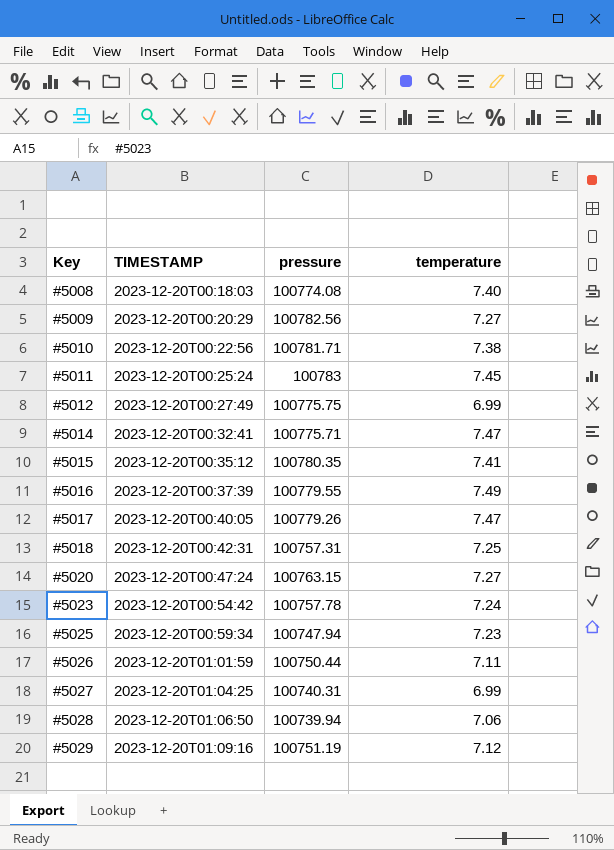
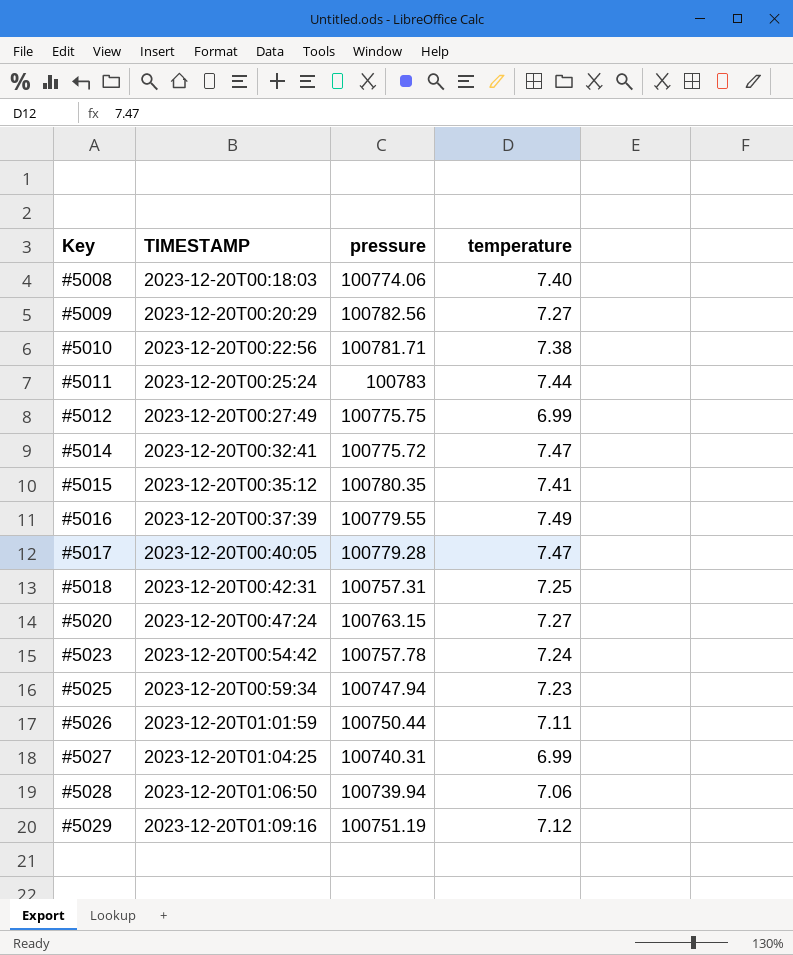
#5008 | pressure: 100774.08 -> 100774.06
#5011 | temperature: 7.45 -> 7.44
#5014 | pressure: 100775.71 -> 100775.72
#5017 | pressure: 100779.26 -> 100779.28

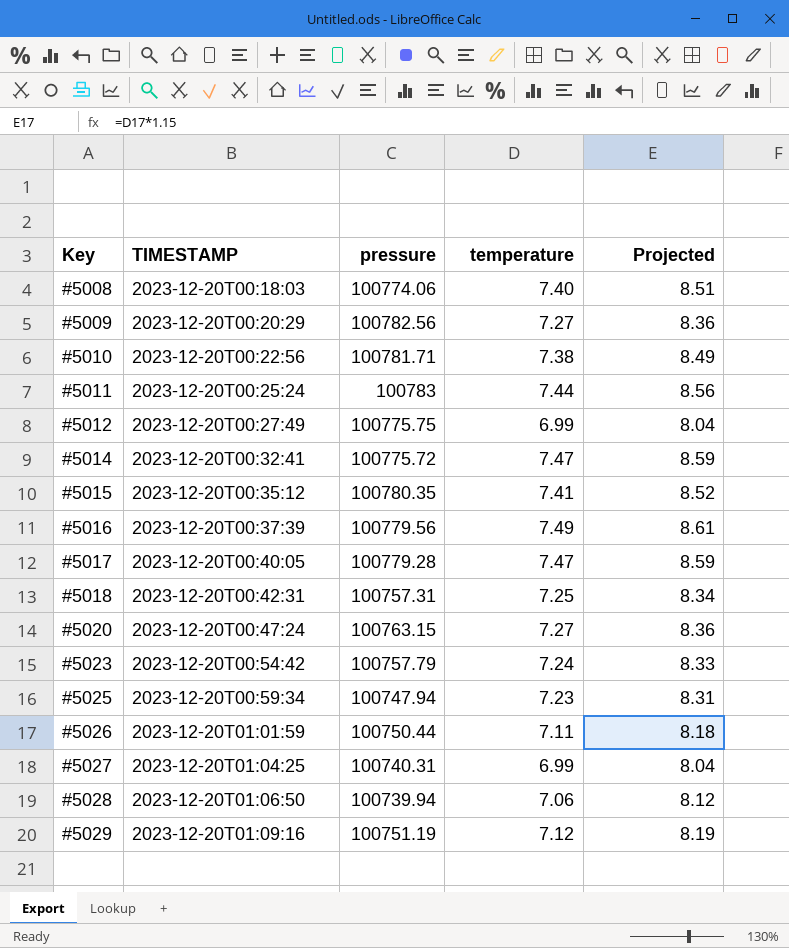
column Projected | formula: none -> [temperature] * 1.15
#5016 | pressure: 100779.55 -> 100779.56
#5023 | pressure: 100757.78 -> 100757.79

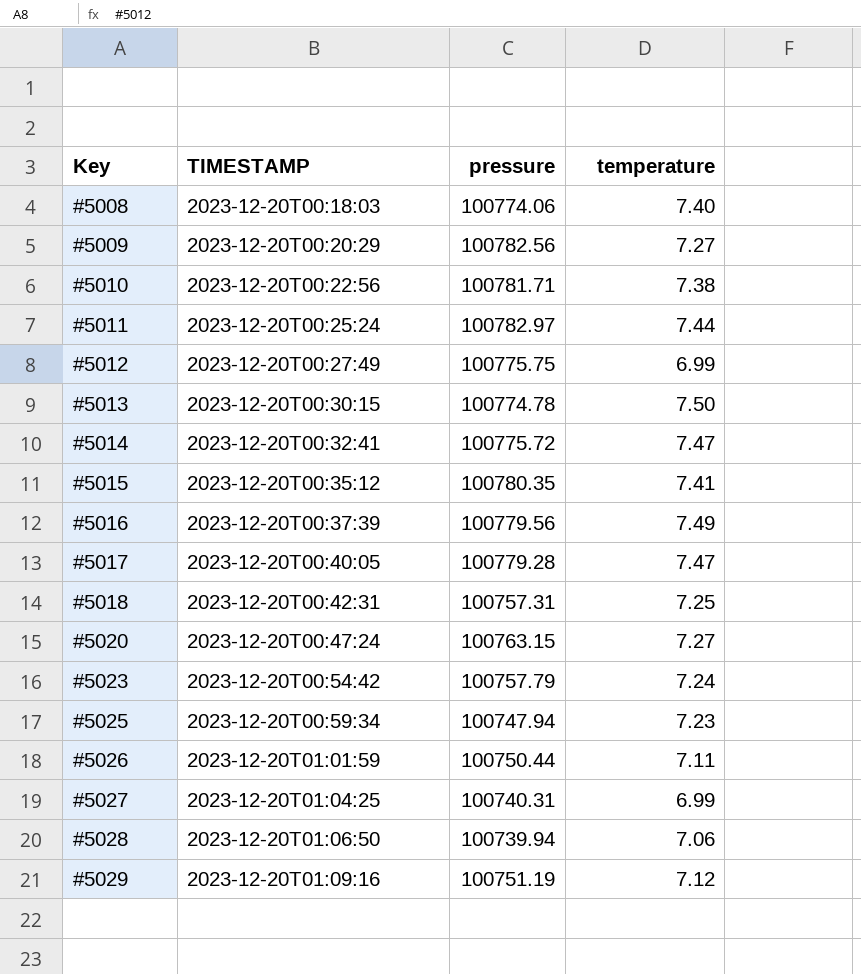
column Projected | formula: [temperature] * 1.15 -> none
#5011 | pressure: 100783 -> 100782.97
row #5013: none -> 2023-12-20T00:30:15 | 100774.78 | 7.50

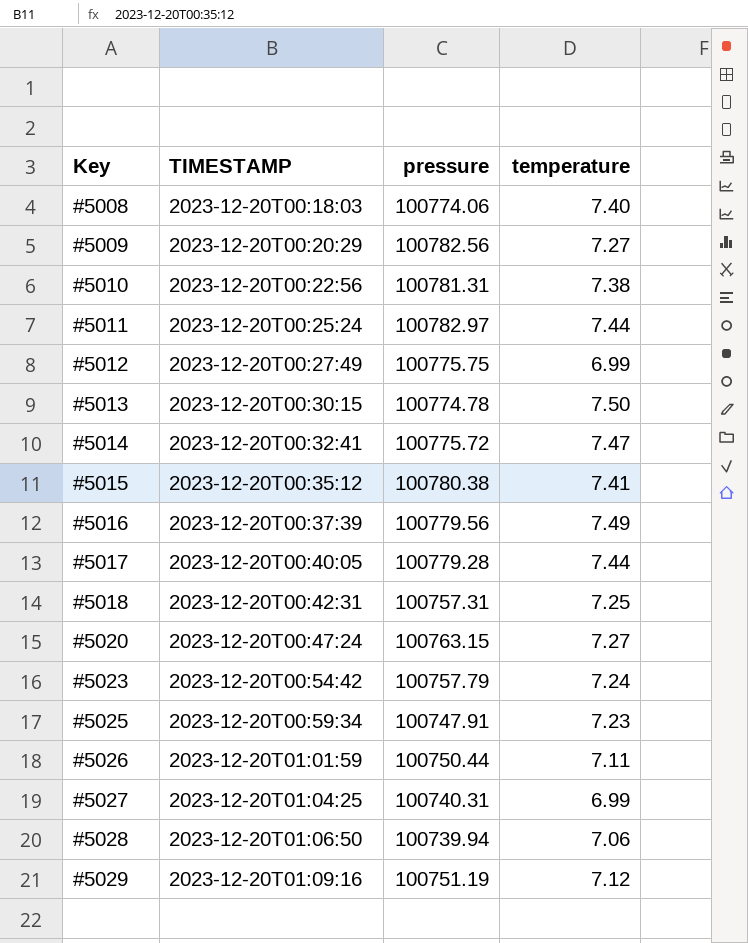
#5010 | pressure: 100781.71 -> 100781.31
#5015 | pressure: 100780.35 -> 100780.38
#5017 | temperature: 7.47 -> 7.44
#5025 | pressure: 100747.94 -> 100747.91

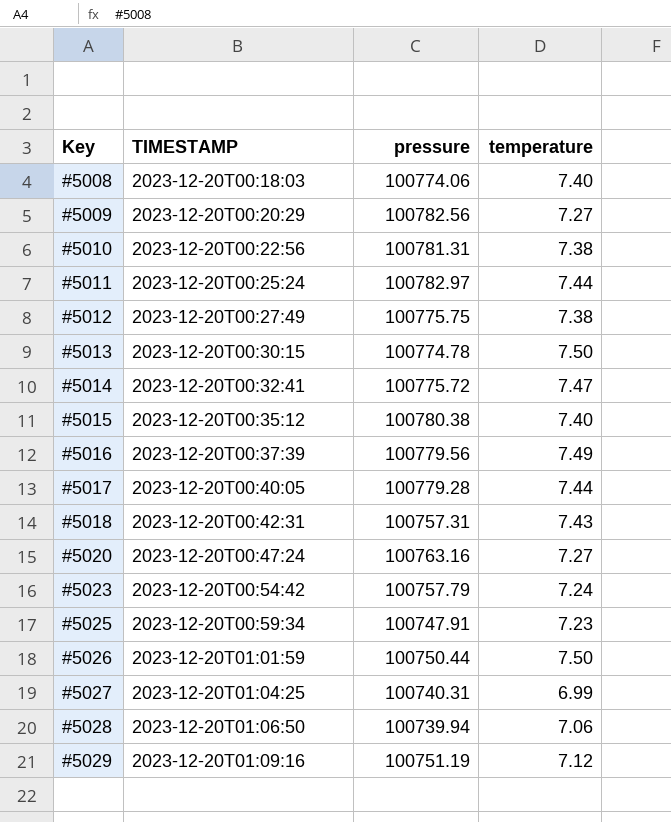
#5012 | temperature: 6.99 -> 7.38
#5015 | temperature: 7.41 -> 7.40
#5018 | temperature: 7.25 -> 7.43
#5020 | pressure: 100763.15 -> 100763.16
#5026 | temperature: 7.11 -> 7.50

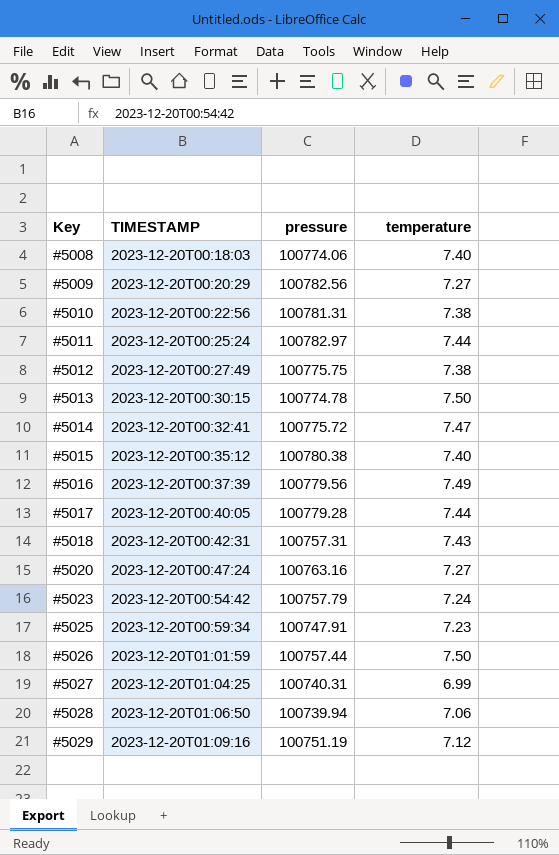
#5026 | pressure: 100750.44 -> 100757.44

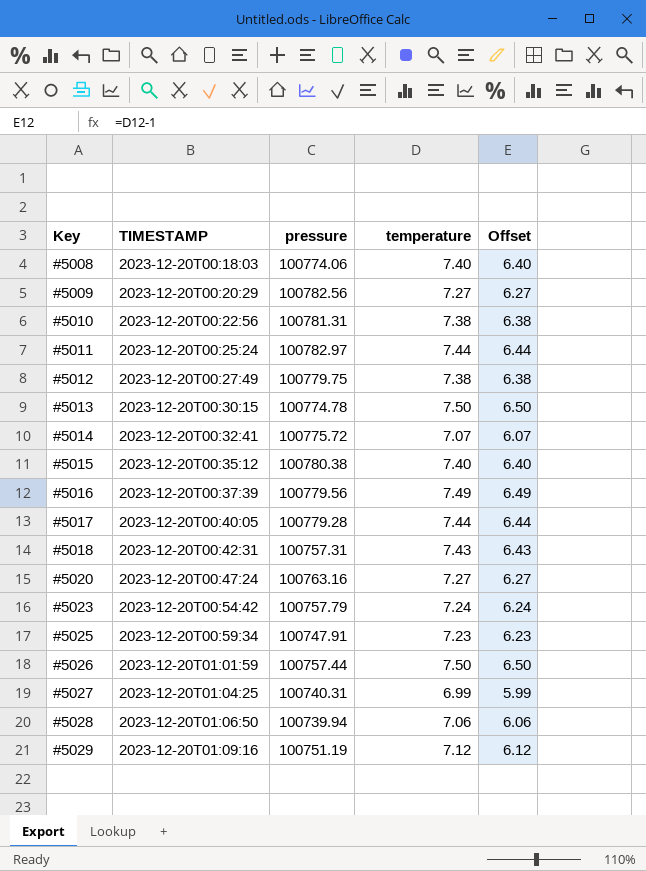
column Offset | formula: none -> [temperature] - 1
#5012 | pressure: 100775.75 -> 100779.75
#5014 | temperature: 7.47 -> 7.07

